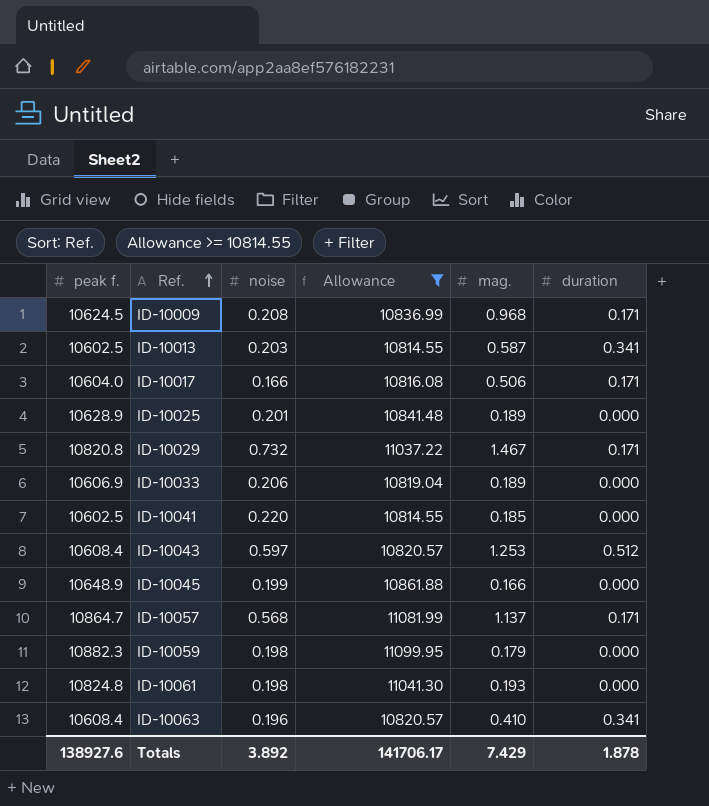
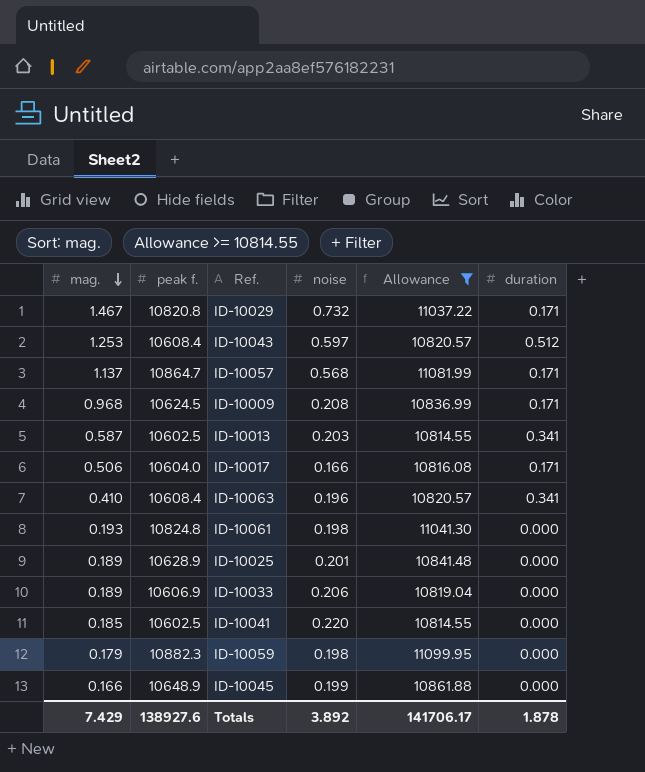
row order: Ref. ascending -> mag. descending
column mag. | position: 5 -> 1

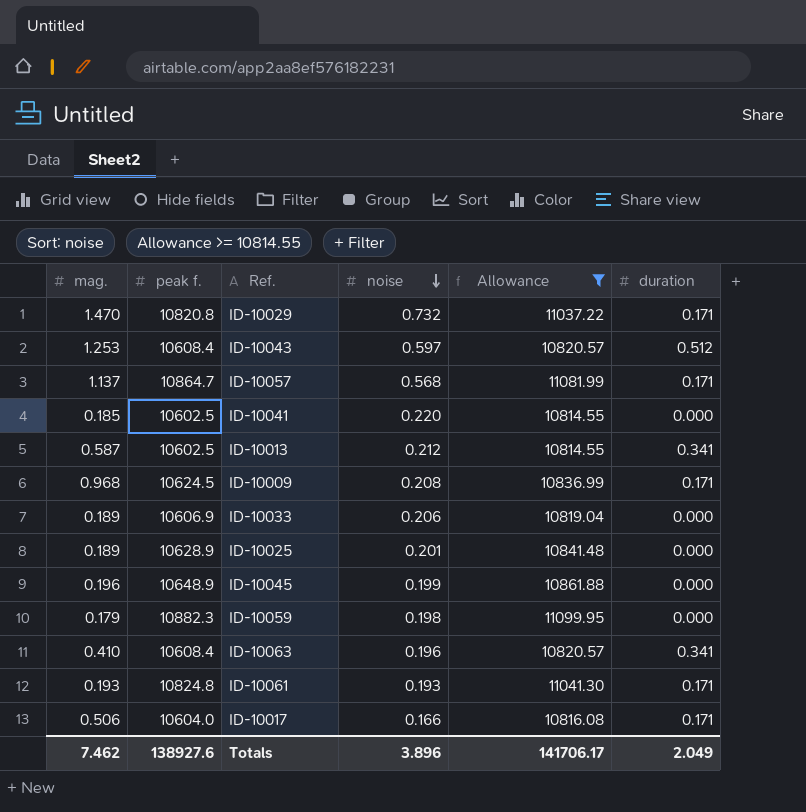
row order: mag. descending -> noise descending
ID-10029 | mag.: 1.467 -> 1.470
ID-10013 | noise: 0.203 -> 0.212
ID-10045 | mag.: 0.166 -> 0.196
ID-10061 | noise: 0.198 -> 0.193
ID-10061 | duration: 0.000 -> 0.171
Totals | mag.: 7.429 -> 7.462
Totals | noise: 3.892 -> 3.896
Totals | duration: 1.878 -> 2.049

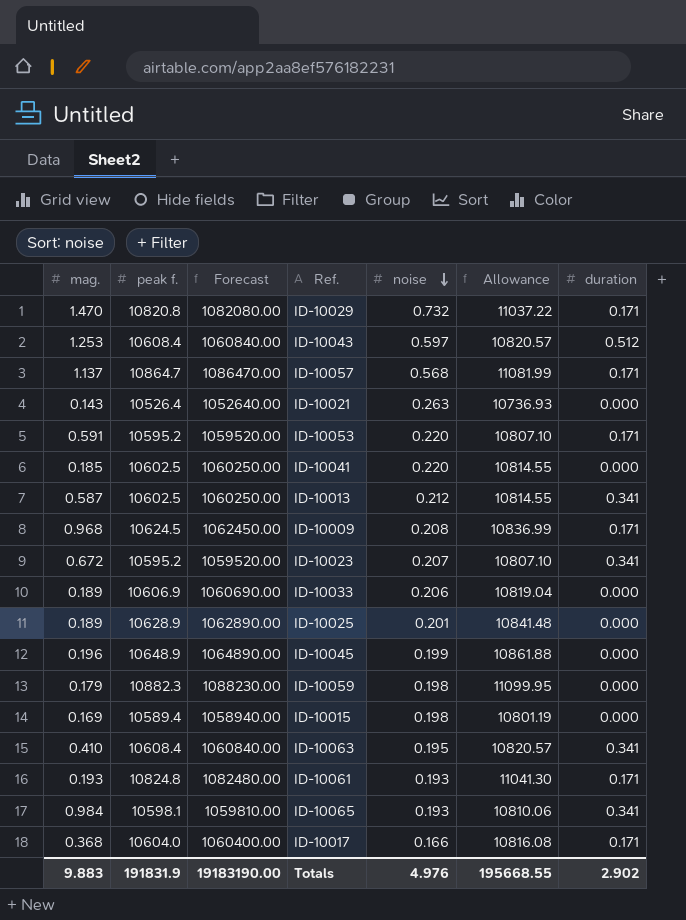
filter: Allowance >= 10814.55 -> none
column Forecast | formula: none -> [peak f.] * 100
ID-10063 | noise: 0.196 -> 0.195
ID-10017 | mag.: 0.506 -> 0.368
Totals | mag.: 7.462 -> 9.883
Totals | peak f.: 138927.6 -> 191831.9
Totals | noise: 3.896 -> 4.976
Totals | Allowance: 141706.17 -> 195668.55
Totals | duration: 2.049 -> 2.902

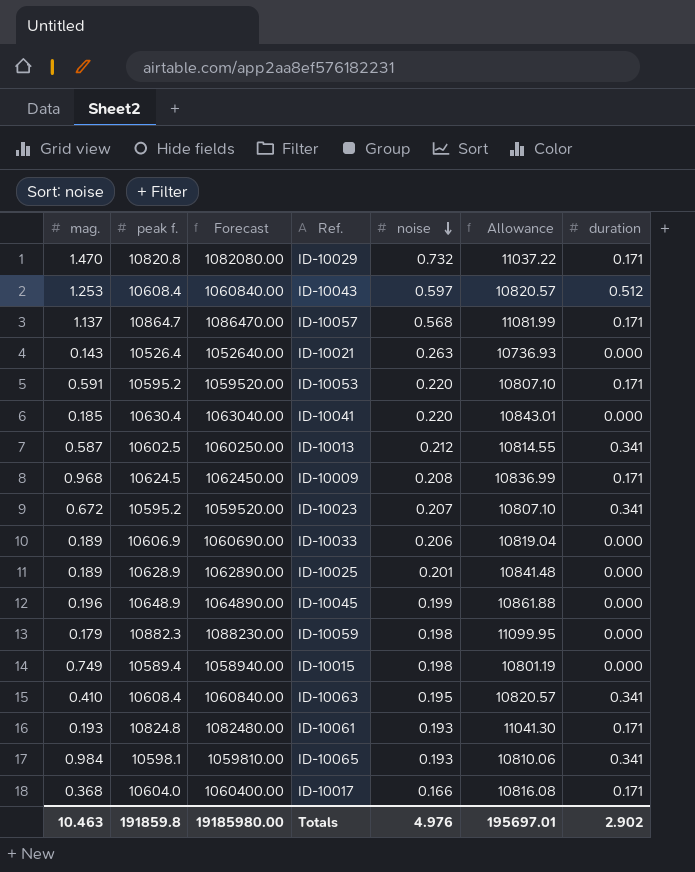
ID-10041 | peak f.: 10602.5 -> 10630.4
ID-10041 | Forecast: 1060250.00 -> 1063040.00
ID-10041 | Allowance: 10814.55 -> 10843.01
ID-10015 | mag.: 0.169 -> 0.749
Totals | mag.: 9.883 -> 10.463
Totals | peak f.: 191831.9 -> 191859.8
Totals | Forecast: 19183190.00 -> 19185980.00
Totals | Allowance: 195668.55 -> 195697.01

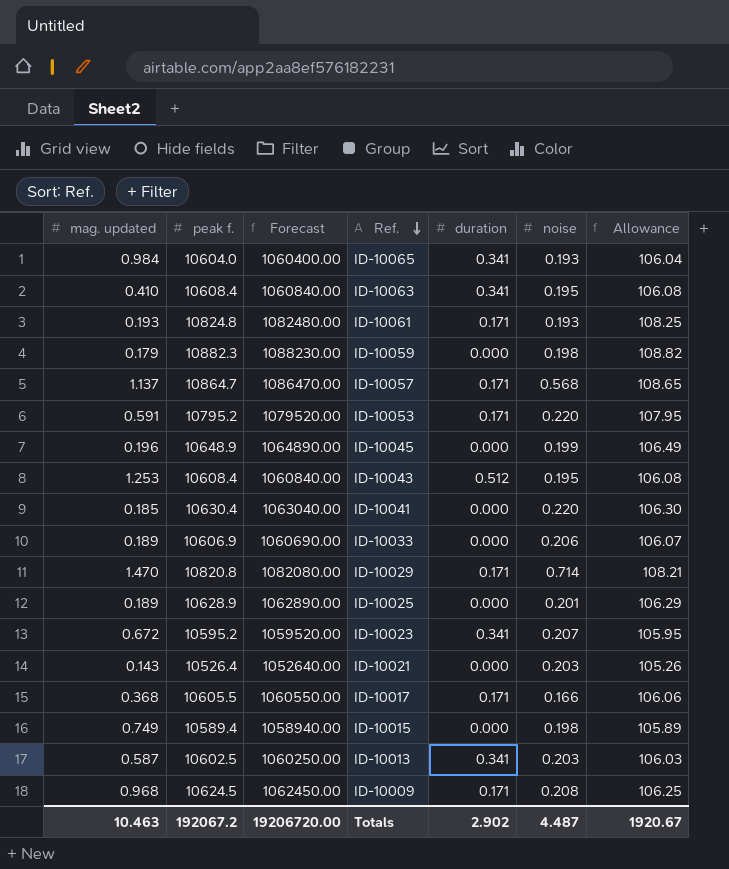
row order: noise descending -> Ref. descending
column name: mag. -> mag. updated
column duration | position: 7 -> 5
column Allowance | formula: [peak f.] * 1.02 -> [peak f.] * 0.01
ID-10065 | peak f.: 10598.1 -> 10604.0
ID-10065 | Forecast: 1059810.00 -> 1060400.00
ID-10053 | peak f.: 10595.2 -> 10795.2
ID-10053 | Forecast: 1059520.00 -> 1079520.00
ID-10043 | noise: 0.597 -> 0.195
ID-10029 | noise: 0.732 -> 0.714
ID-10021 | noise: 0.263 -> 0.203
ID-10017 | peak f.: 10604.0 -> 10605.5
ID-10017 | Forecast: 1060400.00 -> 1060550.00
ID-10013 | noise: 0.212 -> 0.203
Totals | peak f.: 191859.8 -> 192067.2
Totals | Forecast: 19185980.00 -> 19206720.00
Totals | noise: 4.976 -> 4.487
Totals | Allowance: 195697.01 -> 1920.67

